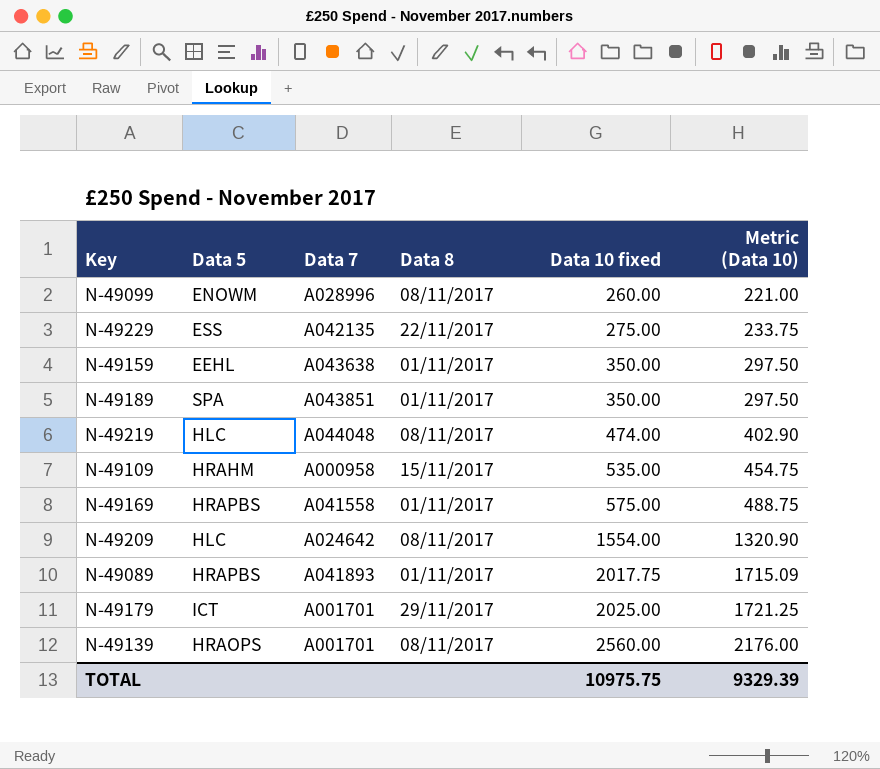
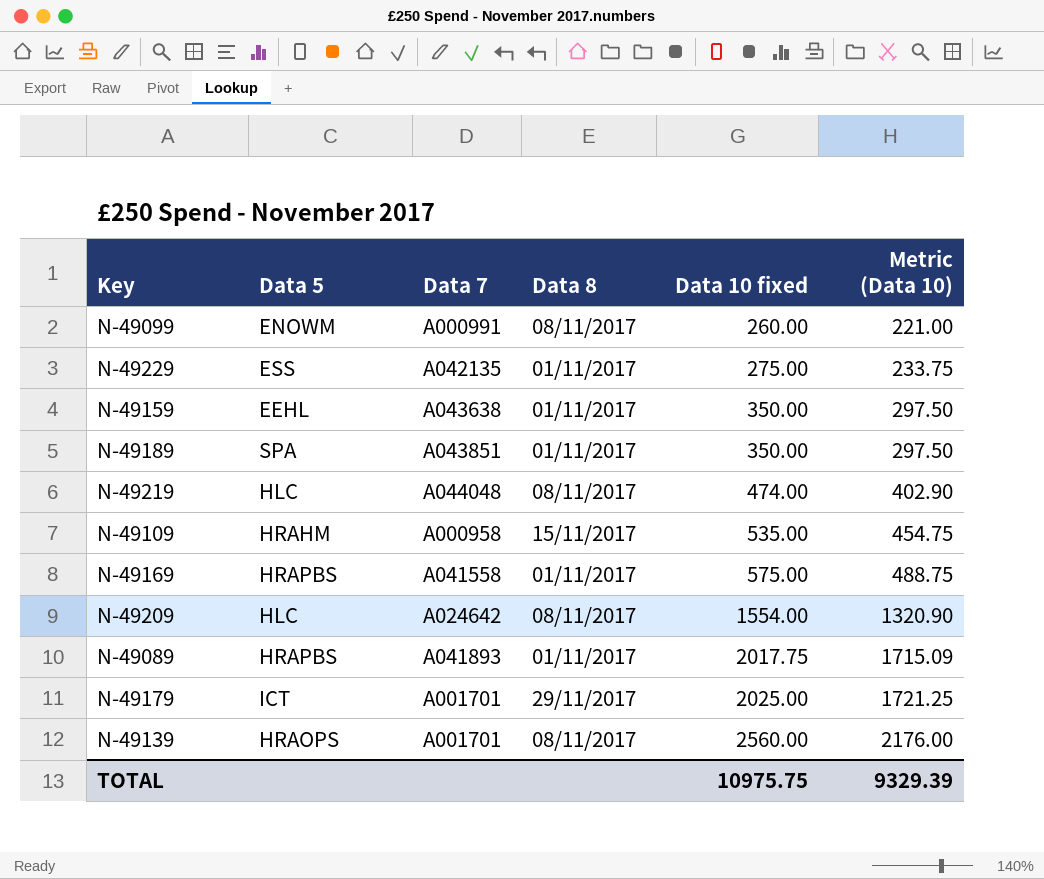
N-49099 | Data 7: A028996 -> A000991
N-49229 | Data 8: 22/11/2017 -> 01/11/2017

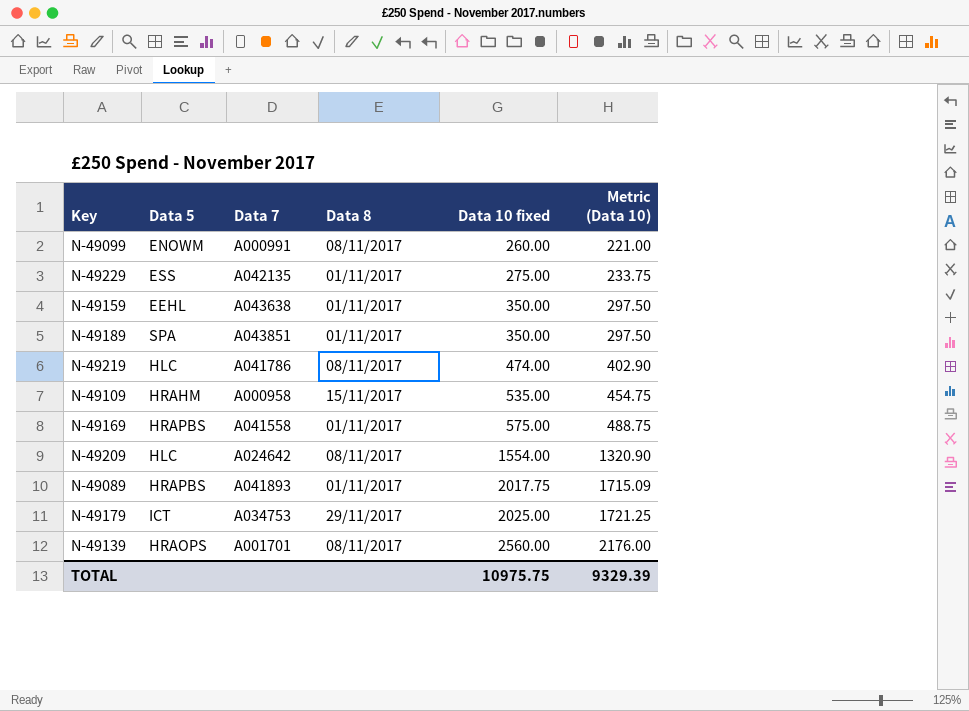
N-49219 | Data 7: A044048 -> A041786
N-49179 | Data 7: A001701 -> A034753

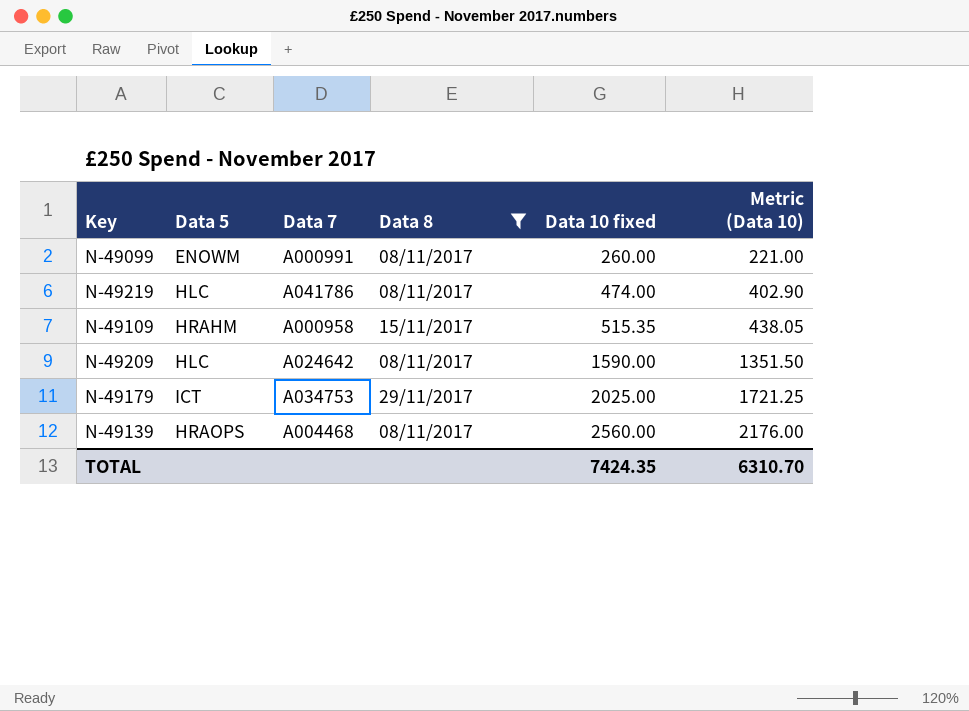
filter: none -> Data 8 != 01/11/2017
N-49109 | Data 10 fixed: 535.00 -> 515.35
N-49109 | Metric (Data 10): 454.75 -> 438.05
N-49209 | Data 10 fixed: 1554.00 -> 1590.00
N-49209 | Metric (Data 10): 1320.90 -> 1351.50
N-49139 | Data 7: A001701 -> A004468
TOTAL | Data 10 fixed: 10975.75 -> 7424.35
TOTAL | Metric (Data 10): 9329.39 -> 6310.70

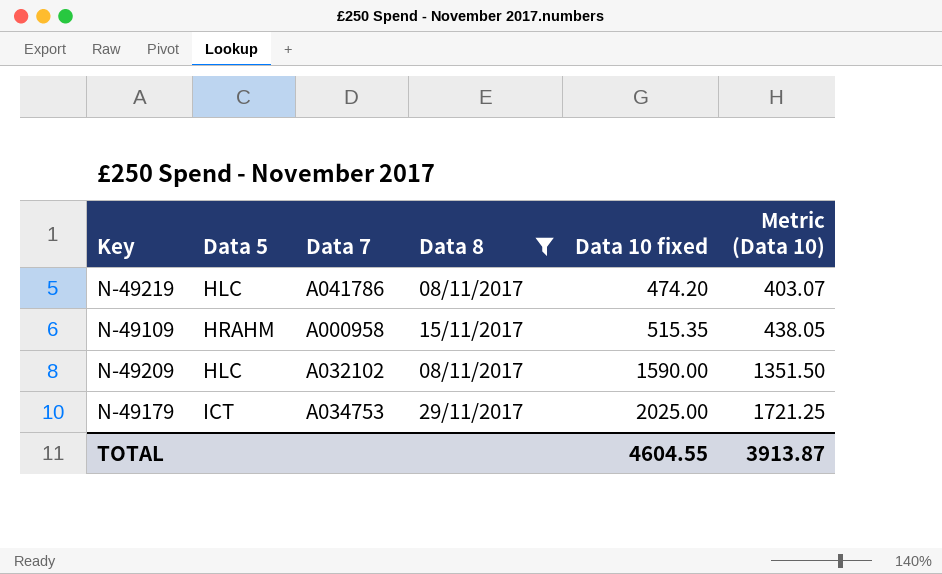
row N-49099: ENOWM | A000991 | 08/11/2017 | 260.00 | 221.00 -> none
row N-49139: HRAOPS | A004468 | 08/11/2017 | 2560.00 | 2176.00 -> none
N-49219 | Data 10 fixed: 474.00 -> 474.20
N-49219 | Metric (Data 10): 402.90 -> 403.07
N-49209 | Data 7: A024642 -> A032102
TOTAL | Data 10 fixed: 7424.35 -> 4604.55
TOTAL | Metric (Data 10): 6310.70 -> 3913.87

